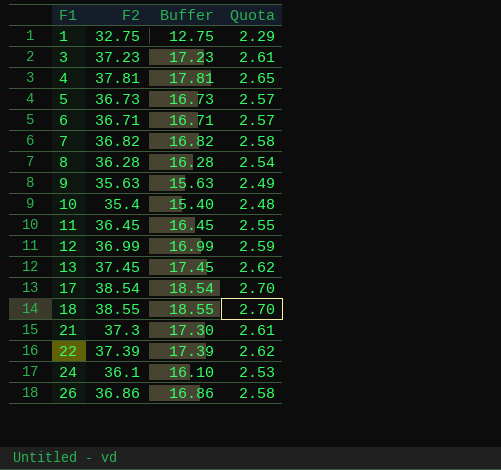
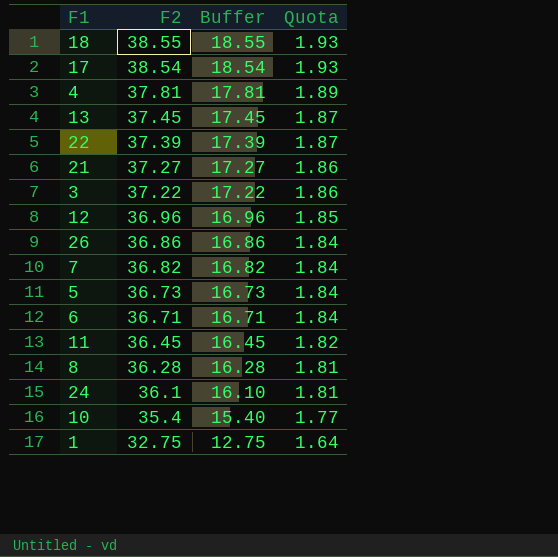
row order: F1 ascending -> F2 descending
column Quota | formula: [F2] * 0.07 -> [F2] * 0.05
row 9: 35.63 | 15.63 | 2.49 -> none
21 | F2: 37.3 -> 37.27
21 | Buffer: 17.30 -> 17.27
3 | F2: 37.23 -> 37.22
3 | Buffer: 17.23 -> 17.22
12 | F2: 36.99 -> 36.96
12 | Buffer: 16.99 -> 16.96

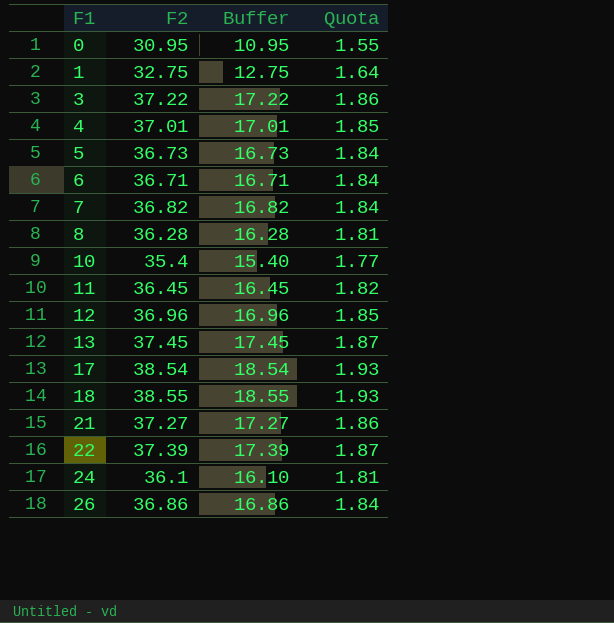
row order: F2 descending -> F1 ascending
row 0: none -> 30.95 | 10.95 | 1.55
4 | F2: 37.81 -> 37.01
4 | Buffer: 17.81 -> 17.01
4 | Quota: 1.89 -> 1.85

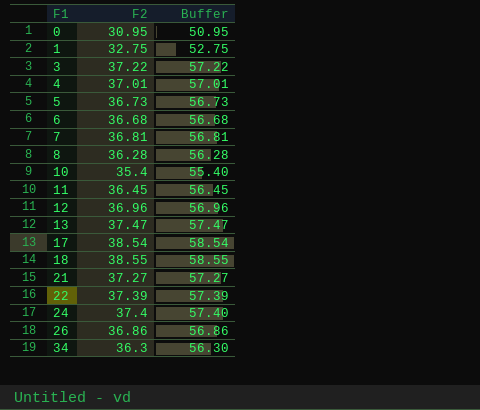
column Quota | formula: [F2] * 0.05 -> none
column Buffer | formula: [F2] - 20 -> [F2] + 20
6 | F2: 36.71 -> 36.68
7 | F2: 36.82 -> 36.81
13 | F2: 37.45 -> 37.47
24 | F2: 36.1 -> 37.4
row 34: none -> 36.3 | 56.30

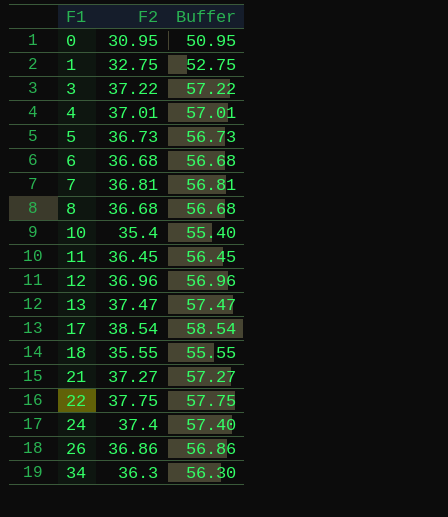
8 | F2: 36.28 -> 36.68
8 | Buffer: 56.28 -> 56.68
18 | F2: 38.55 -> 35.55
18 | Buffer: 58.55 -> 55.55
22 | F2: 37.39 -> 37.75
22 | Buffer: 57.39 -> 57.75

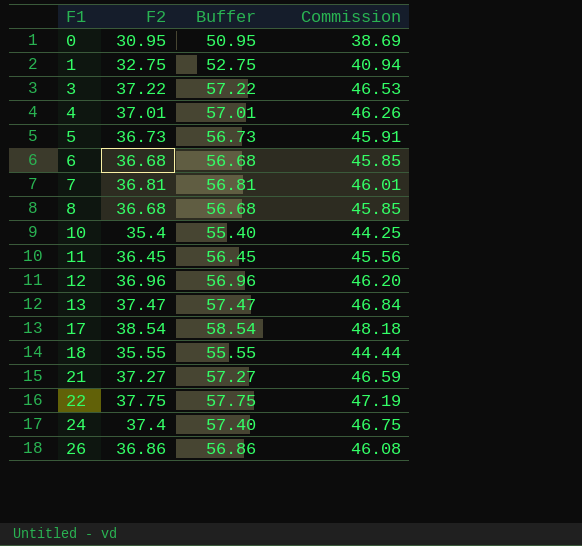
column Commission | formula: none -> [F2] * 1.25
row 34: 36.3 | 56.30 -> none

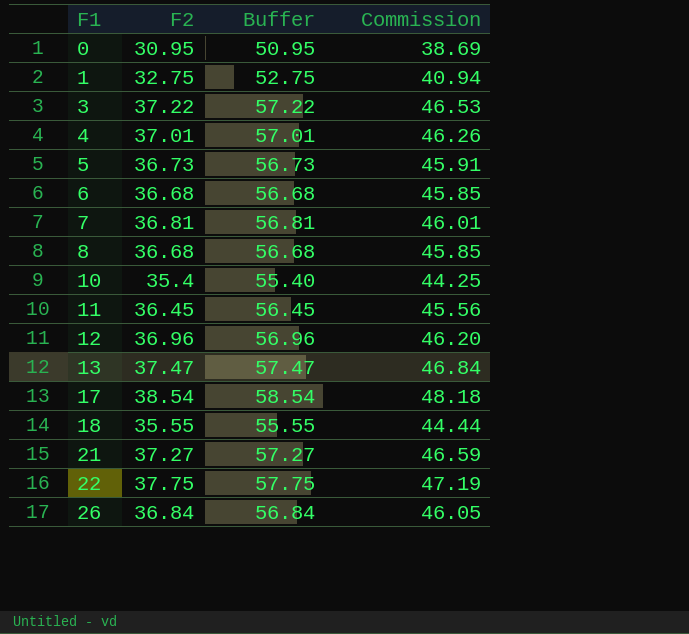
row 24: 37.4 | 57.40 | 46.75 -> none
26 | F2: 36.86 -> 36.84
26 | Buffer: 56.86 -> 56.84
26 | Commission: 46.08 -> 46.05

